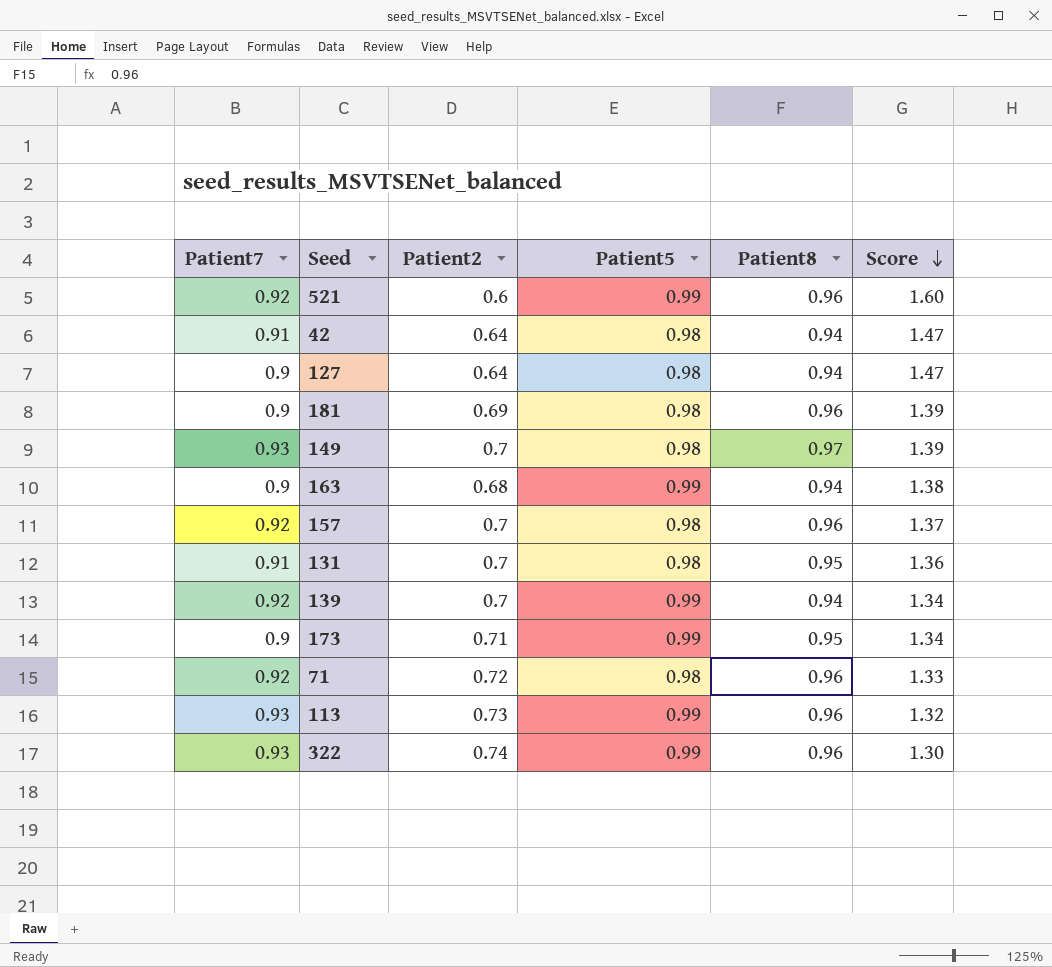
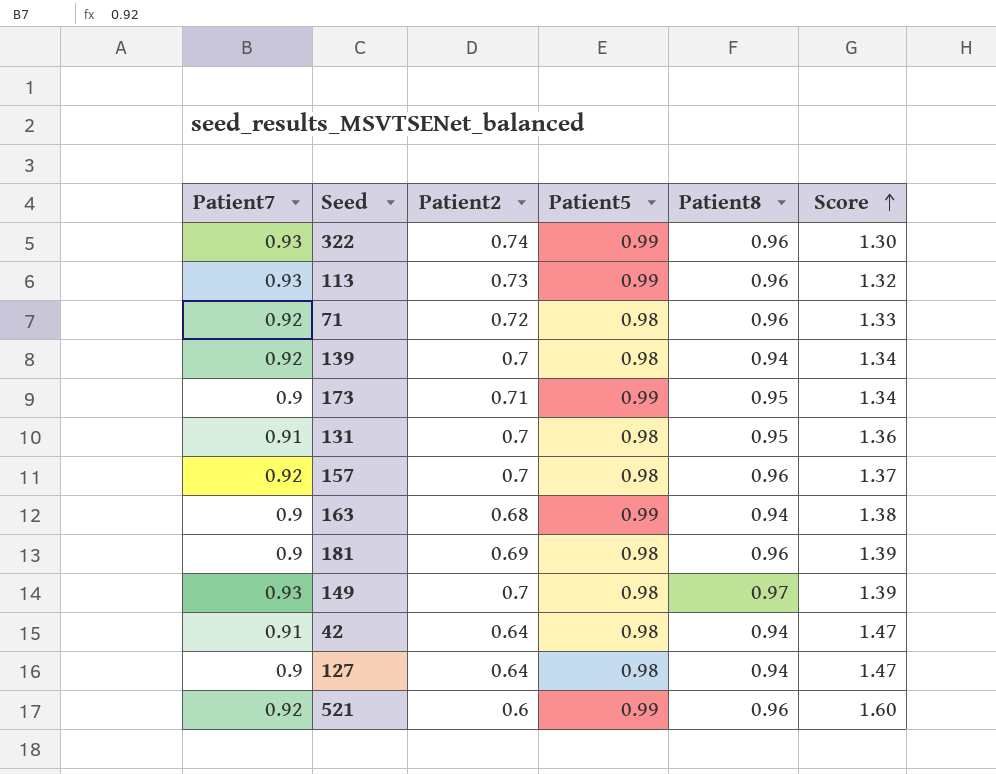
row order: Score descending -> Score ascending
139 | Patient5: 0.99 -> 0.98

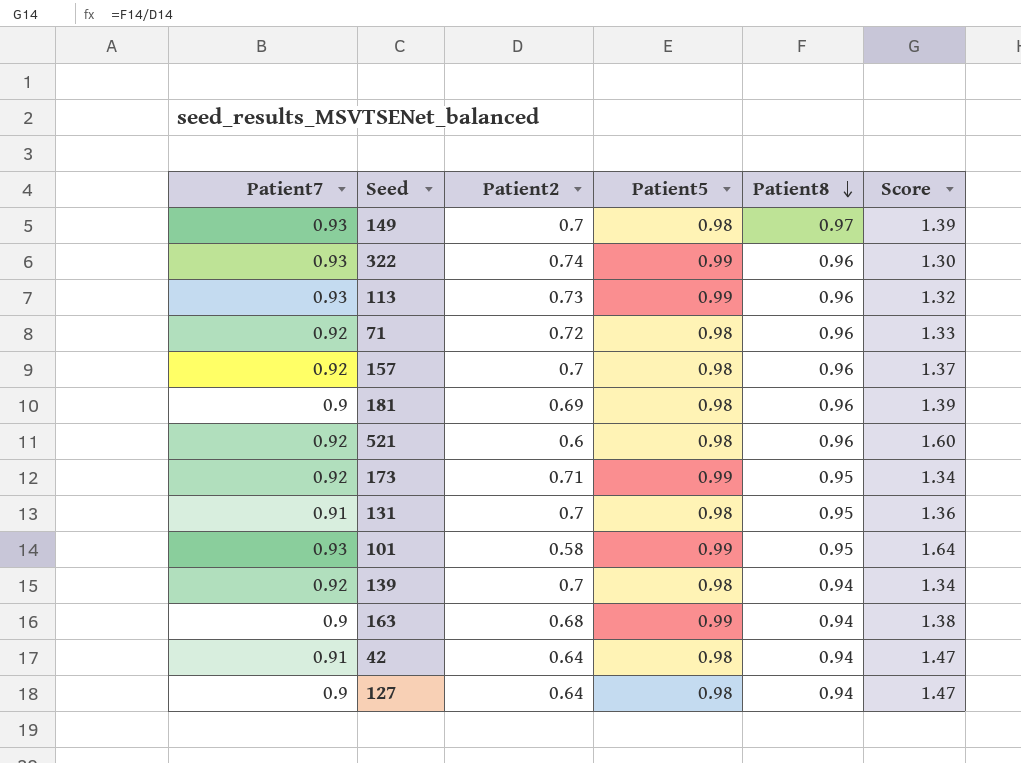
row order: Score ascending -> Patient8 descending
521 | Patient5: 0.99 -> 0.98
173 | Patient7: 0.9 -> 0.92
row 101: none -> 0.93 | 0.58 | 0.99 | 0.95 | 1.64

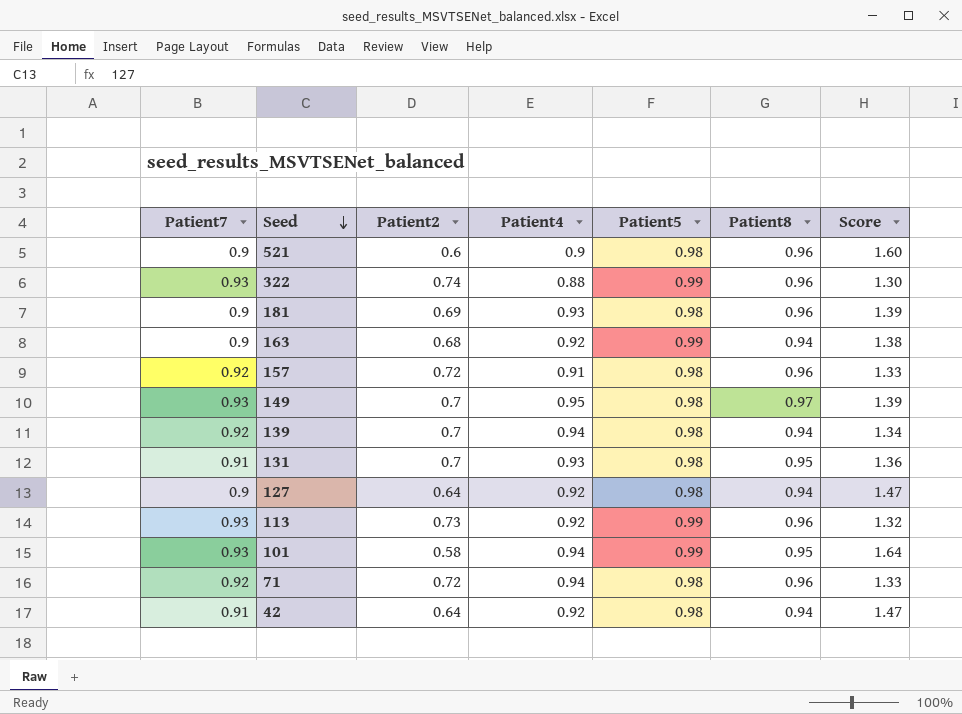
row order: Patient8 descending -> Seed descending
column Patient4 | position: none -> 4
row 173: 0.92 | 0.71 | 0.99 | 0.95 | 1.34 -> none
521 | Patient7: 0.92 -> 0.9
157 | Patient2: 0.7 -> 0.72
157 | Score: 1.37 -> 1.33

